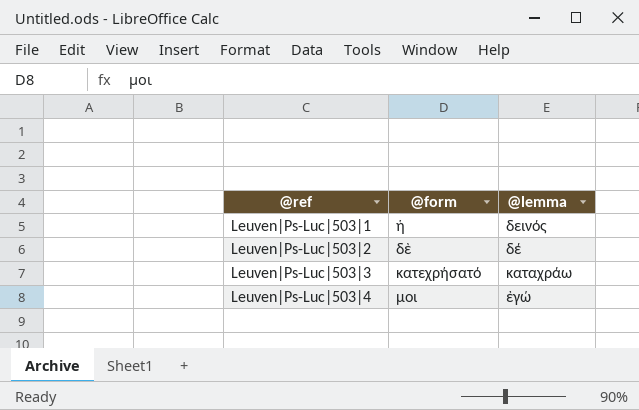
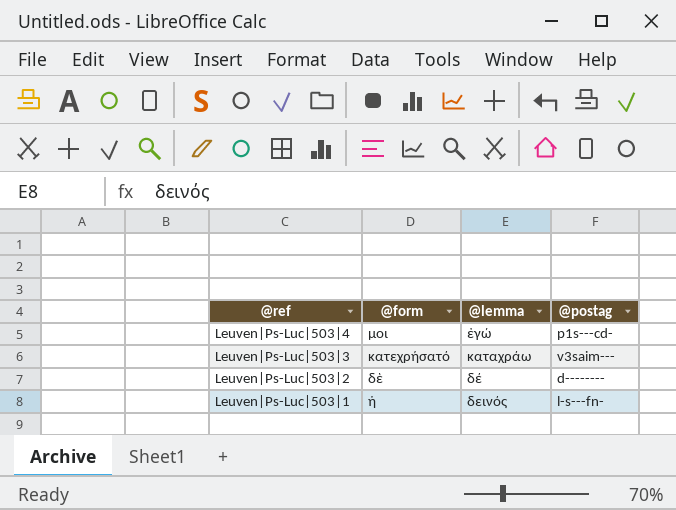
row order: @ref ascending -> @ref descending
column @postag | position: none -> 4

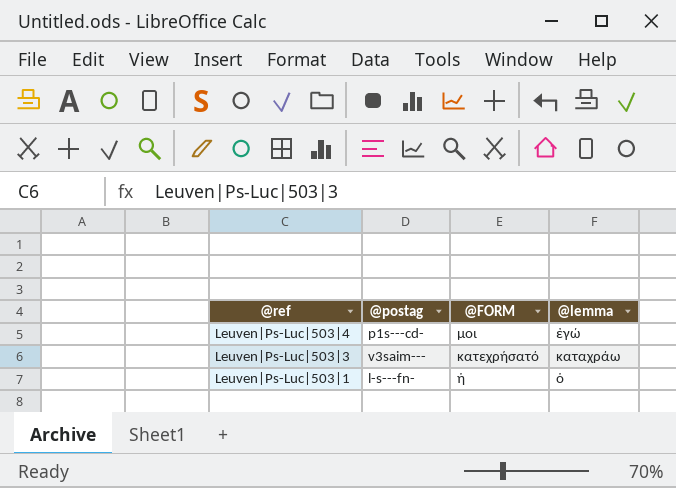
column @postag | position: 4 -> 2
column name: @form -> @FORM
row Leuven|Ps-Luc|503|2: δὲ | δέ | d-------- -> none
Leuven|Ps-Luc|503|1 | @lemma: δεινός -> ὁ

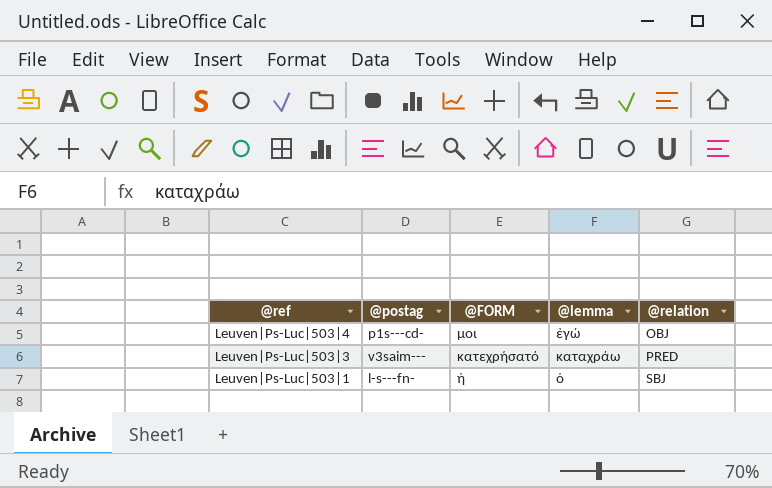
column @relation | position: none -> 5

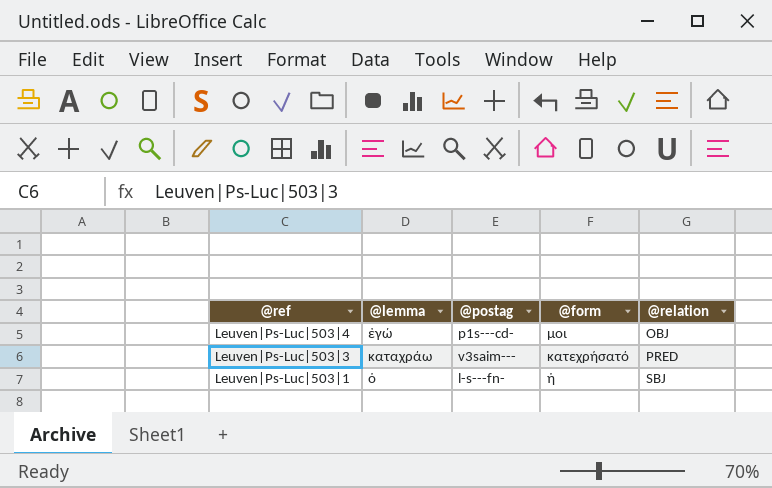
column @lemma | position: 4 -> 2
column name: @FORM -> @form

